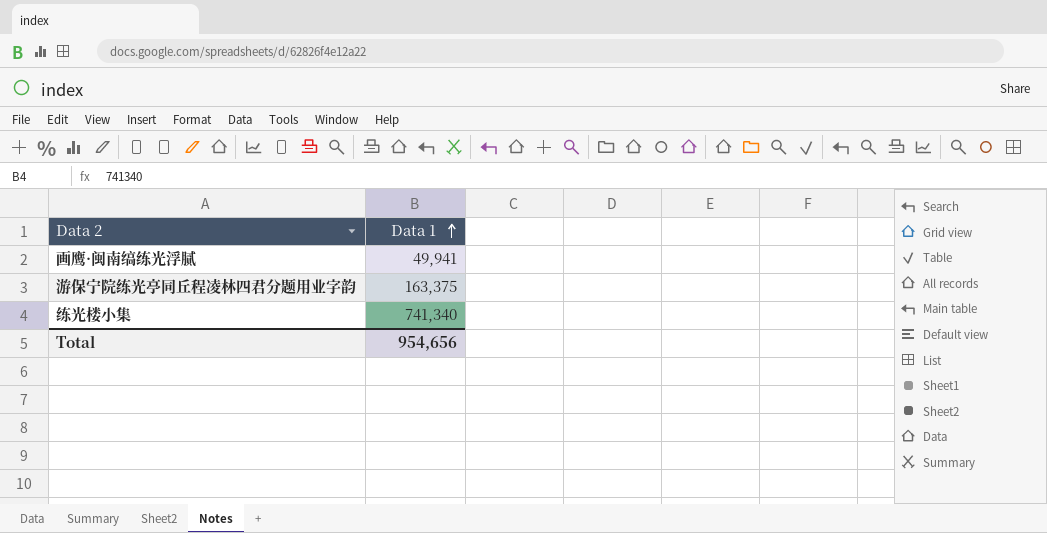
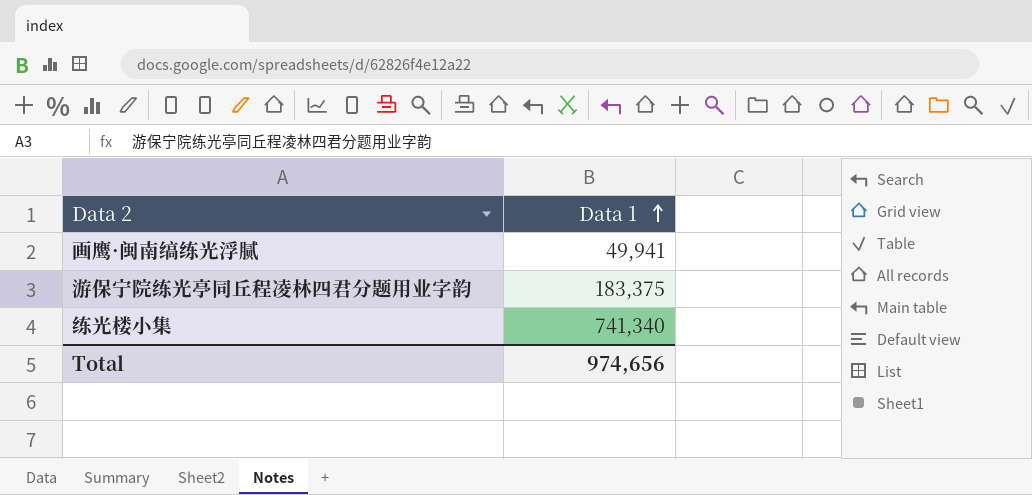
游保宁院练光亭同丘程凌林四君分题用业字韵 | Data 1: 163,375 -> 183,375
Total | Data 1: 954,656 -> 974,656

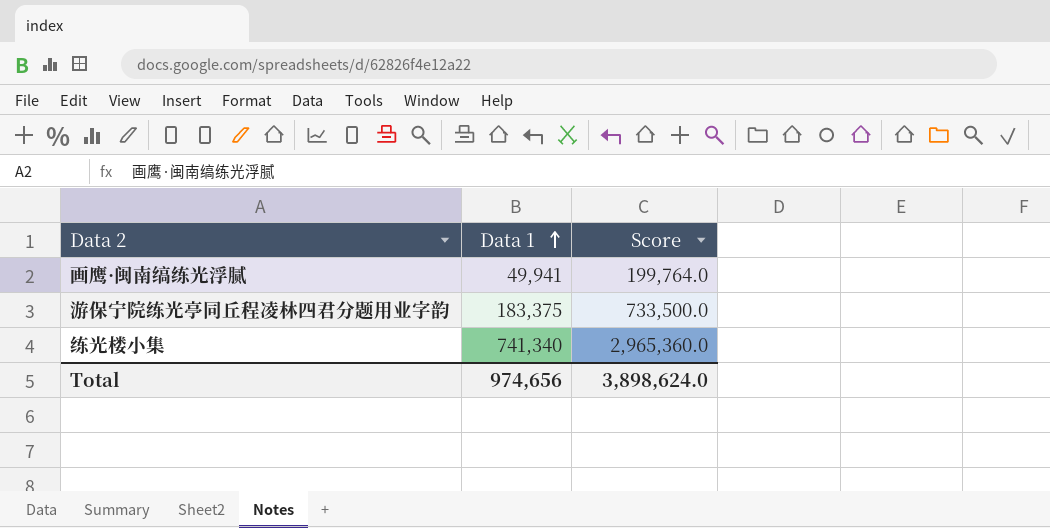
column Score | formula: none -> [Data 1] * 4

